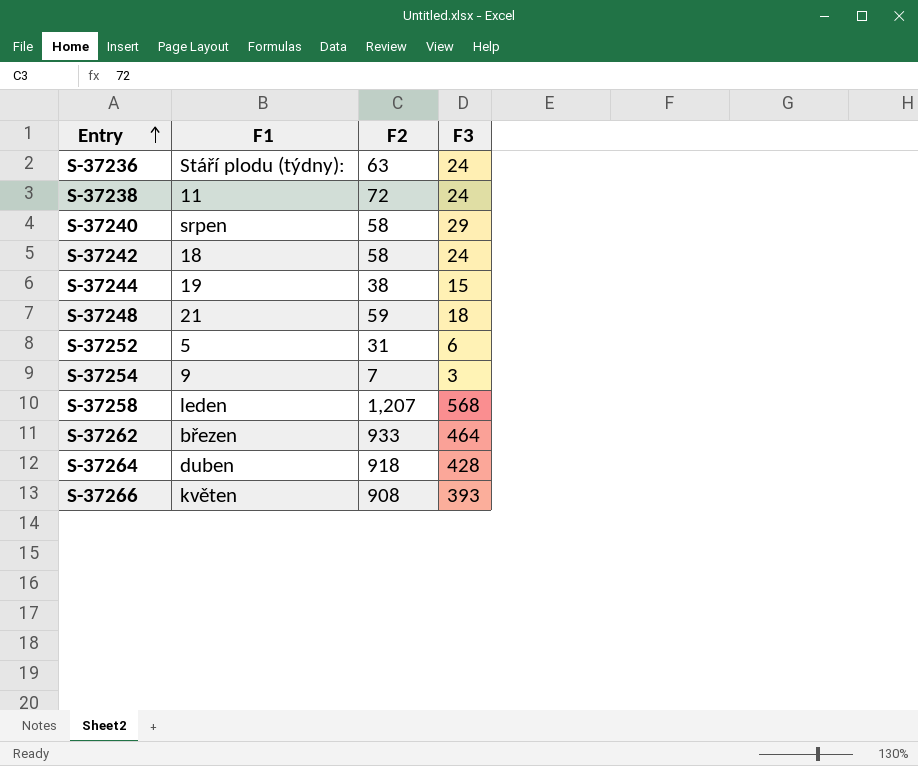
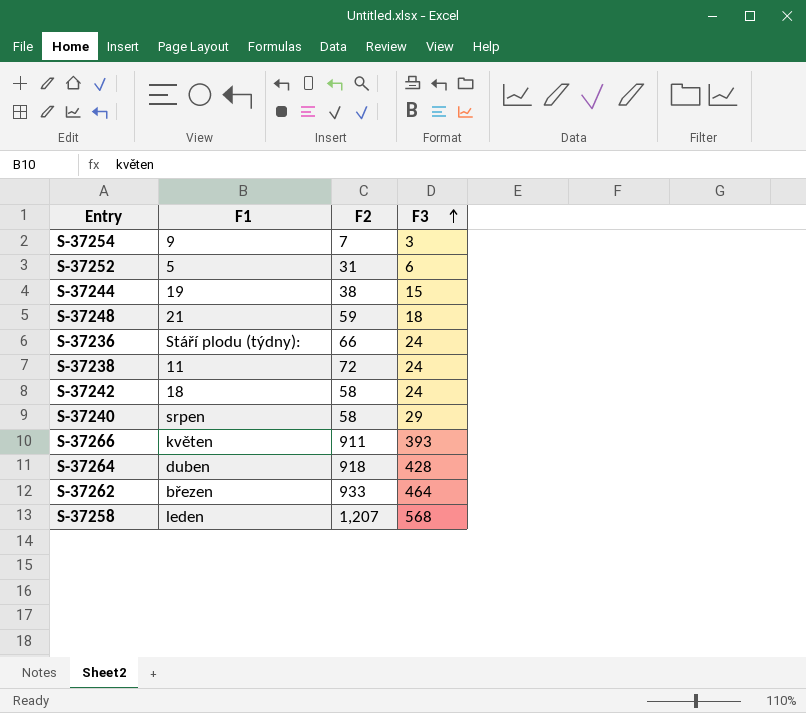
row order: Entry ascending -> F3 ascending
S-37236 | F2: 63 -> 66
S-37266 | F2: 908 -> 911

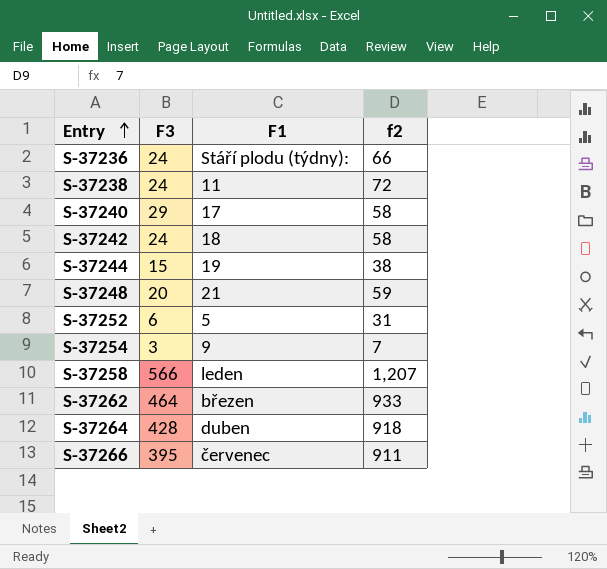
row order: F3 ascending -> Entry ascending
column F3 | position: 4 -> 2
column name: F2 -> f2
S-37240 | F1: srpen -> 17
S-37248 | F3: 18 -> 20
S-37258 | F3: 568 -> 566
S-37266 | F3: 393 -> 395
S-37266 | F1: květen -> červenec

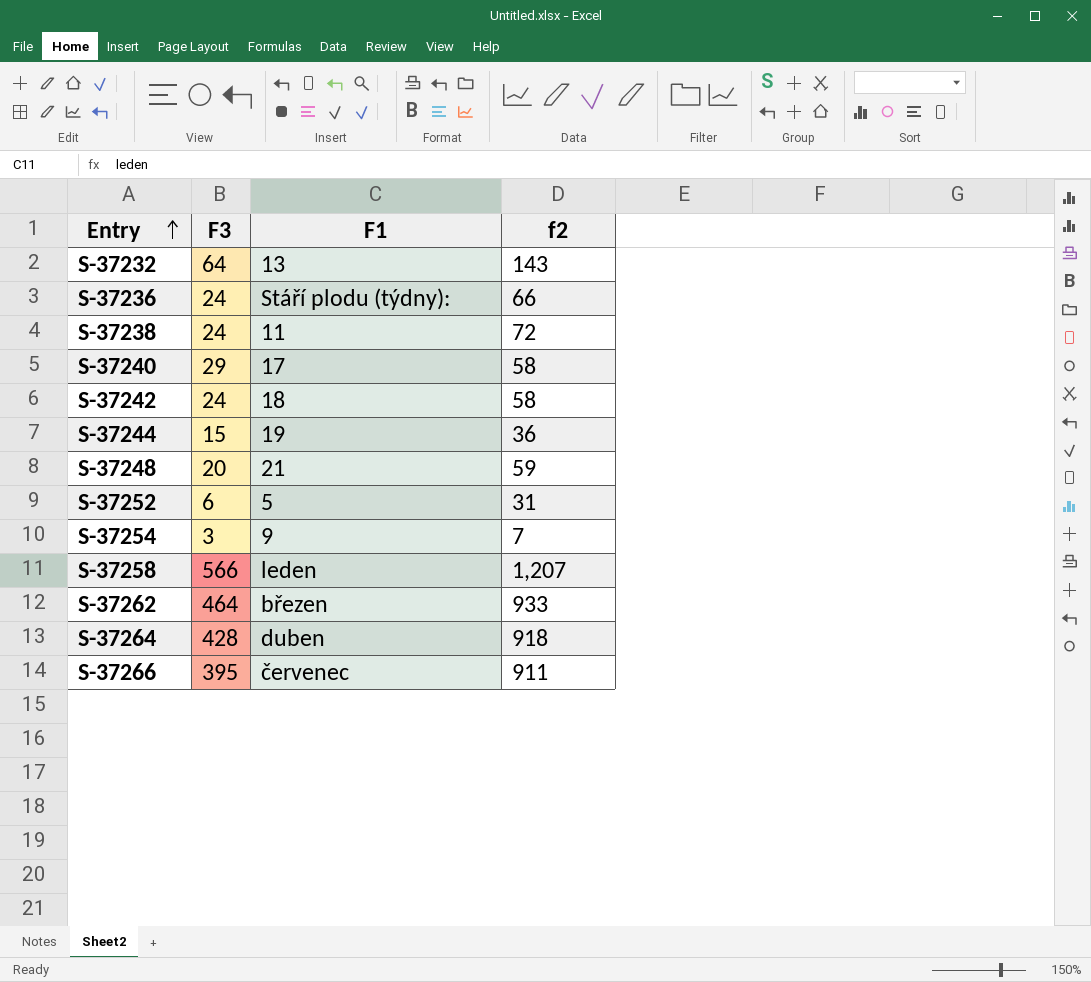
row S-37232: none -> 64 | 13 | 143
S-37244 | f2: 38 -> 36

